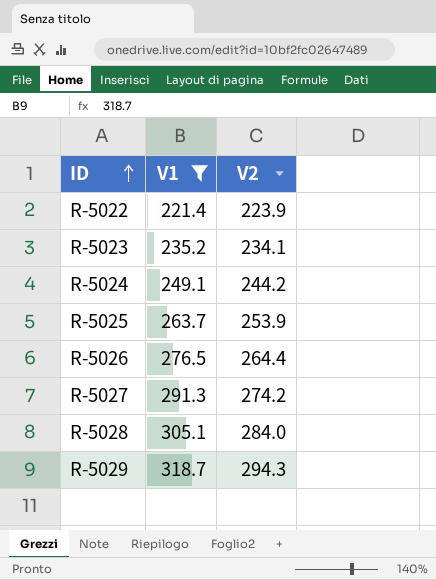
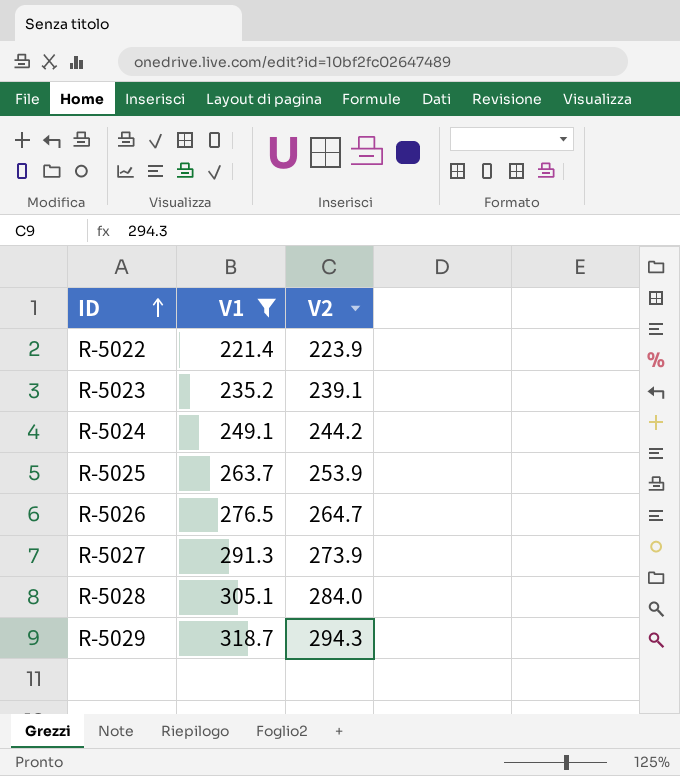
R-5023 | V2: 234.1 -> 239.1
R-5026 | V2: 264.4 -> 264.7
R-5027 | V2: 274.2 -> 273.9

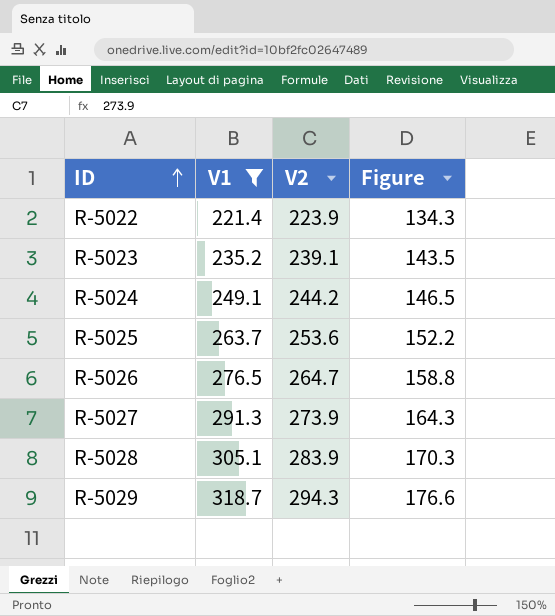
column Figure | formula: none -> [V2] * 0.6
R-5025 | V2: 253.9 -> 253.6
R-5028 | V2: 284.0 -> 283.9

